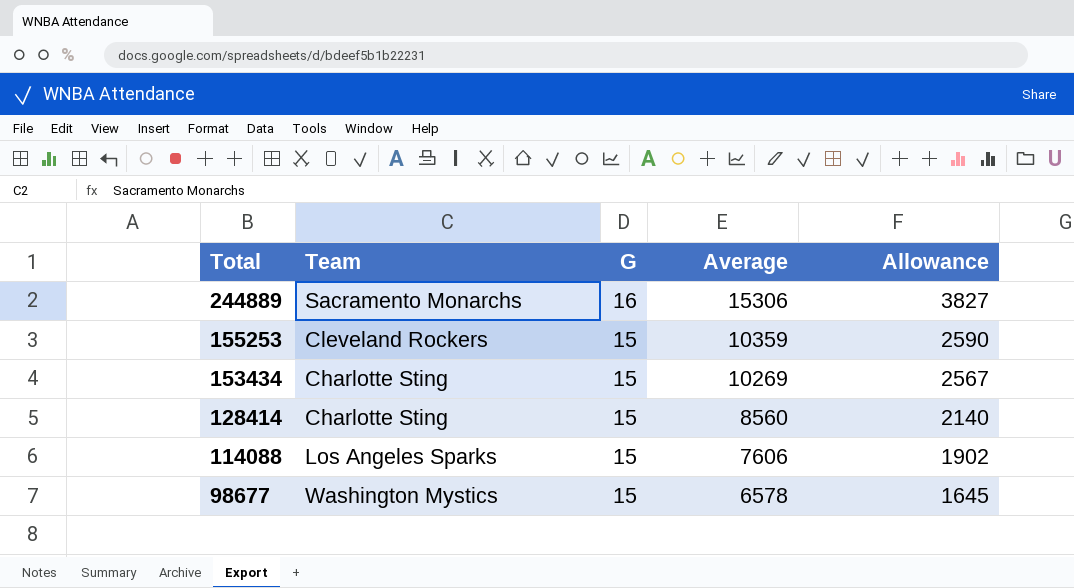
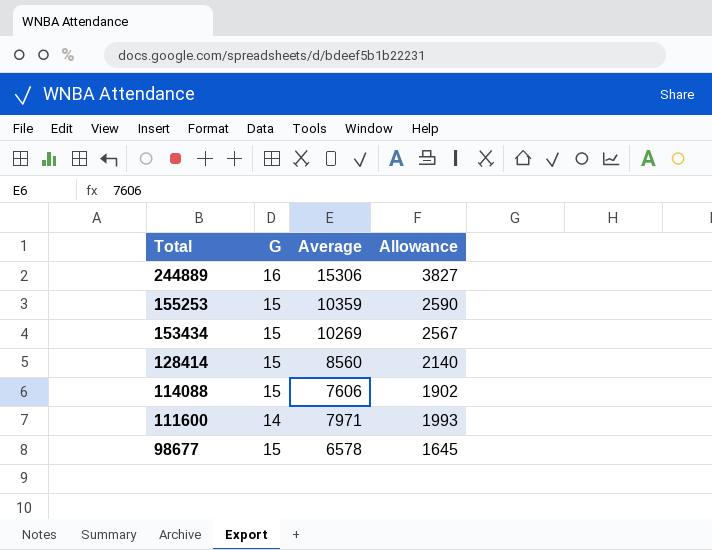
column Team | position: 2 -> none
row 111600: none -> 14 | 7971 | 1993

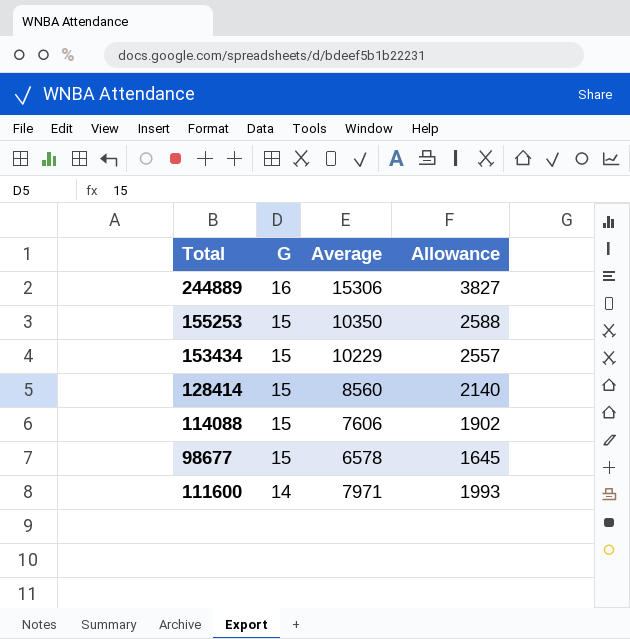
row order: Total descending -> G descending
155253 | Average: 10359 -> 10350
155253 | Allowance: 2590 -> 2588
153434 | Average: 10269 -> 10229
153434 | Allowance: 2567 -> 2557

